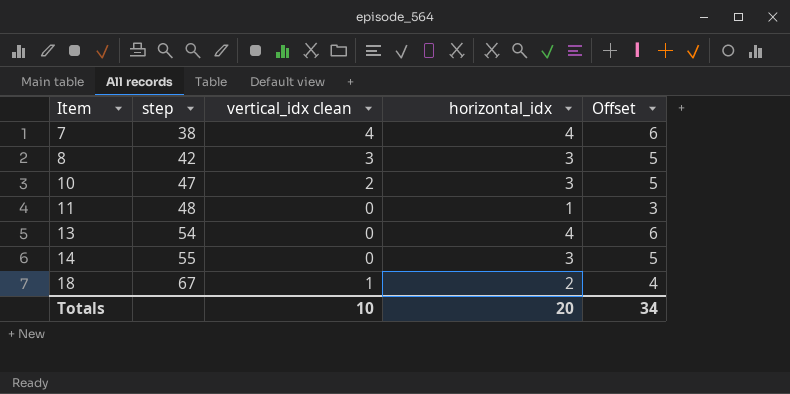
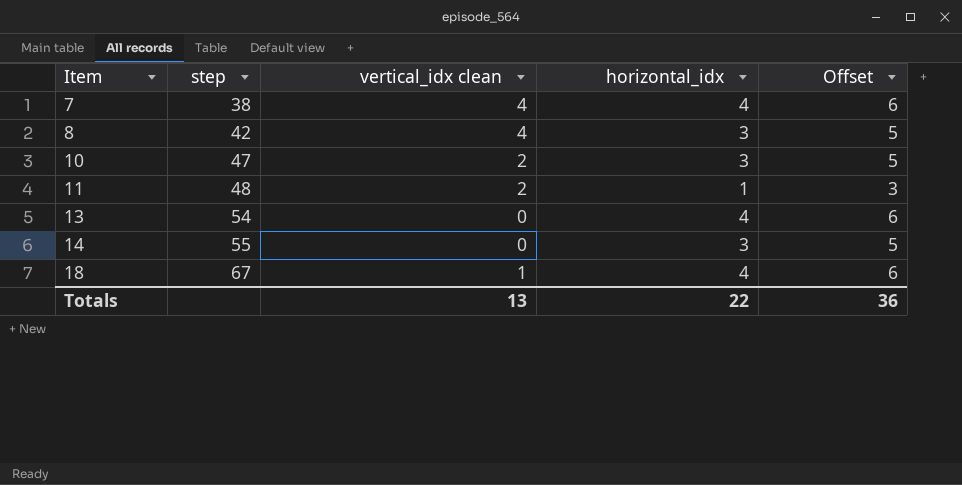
8 | vertical_idx clean: 3 -> 4
11 | vertical_idx clean: 0 -> 2
18 | horizontal_idx: 2 -> 4
18 | Offset: 4 -> 6
Totals | vertical_idx clean: 10 -> 13
Totals | horizontal_idx: 20 -> 22
Totals | Offset: 34 -> 36

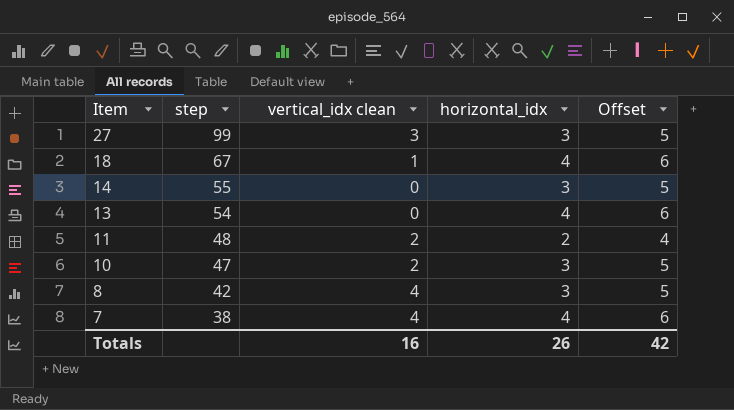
row order: Item ascending -> Item descending
row 27: none -> 99 | 3 | 3 | 5
11 | horizontal_idx: 1 -> 2
11 | Offset: 3 -> 4
Totals | vertical_idx clean: 13 -> 16
Totals | horizontal_idx: 22 -> 26
Totals | Offset: 36 -> 42

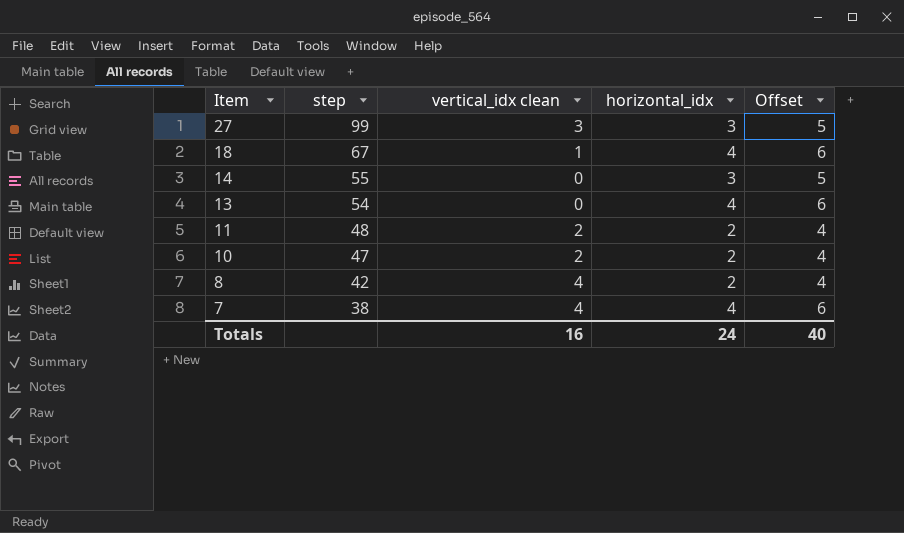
10 | horizontal_idx: 3 -> 2
10 | Offset: 5 -> 4
8 | horizontal_idx: 3 -> 2
8 | Offset: 5 -> 4
Totals | horizontal_idx: 26 -> 24
Totals | Offset: 42 -> 40

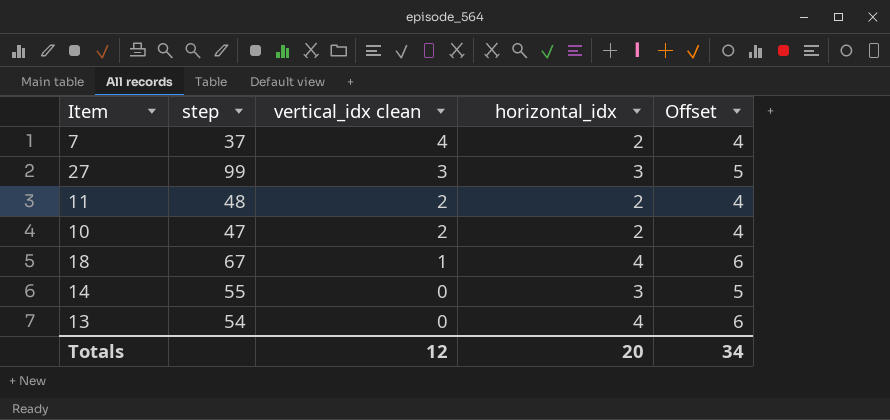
row order: Item descending -> vertical_idx clean descending
row 8: 42 | 4 | 2 | 4 -> none
7 | step: 38 -> 37
7 | horizontal_idx: 4 -> 2
7 | Offset: 6 -> 4
Totals | vertical_idx clean: 16 -> 12
Totals | horizontal_idx: 24 -> 20
Totals | Offset: 40 -> 34

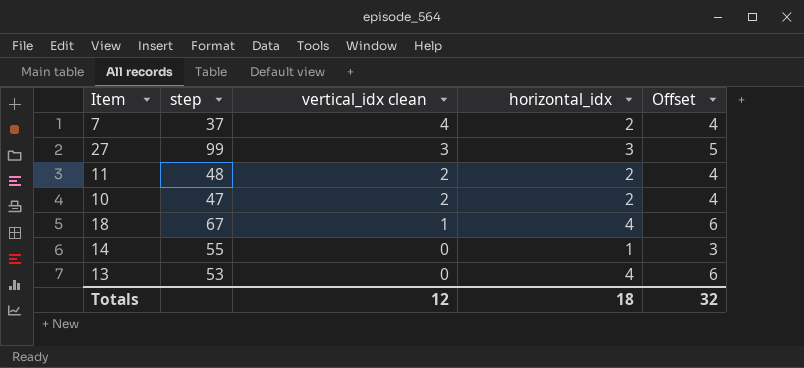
14 | horizontal_idx: 3 -> 1
14 | Offset: 5 -> 3
13 | step: 54 -> 53
Totals | horizontal_idx: 20 -> 18
Totals | Offset: 34 -> 32

